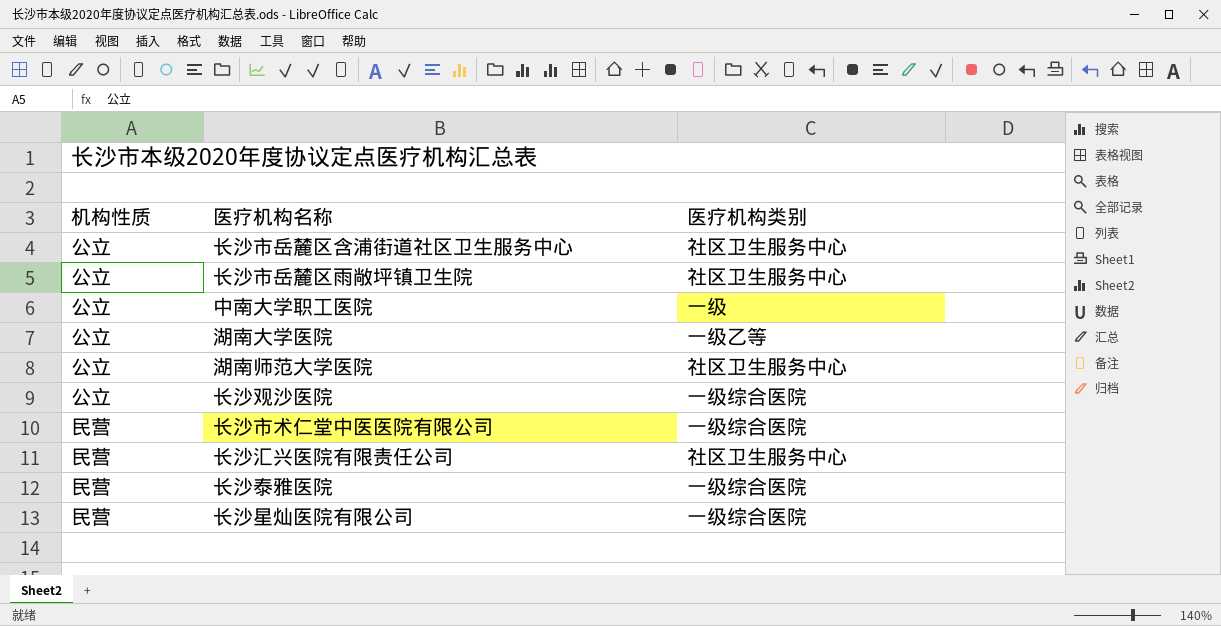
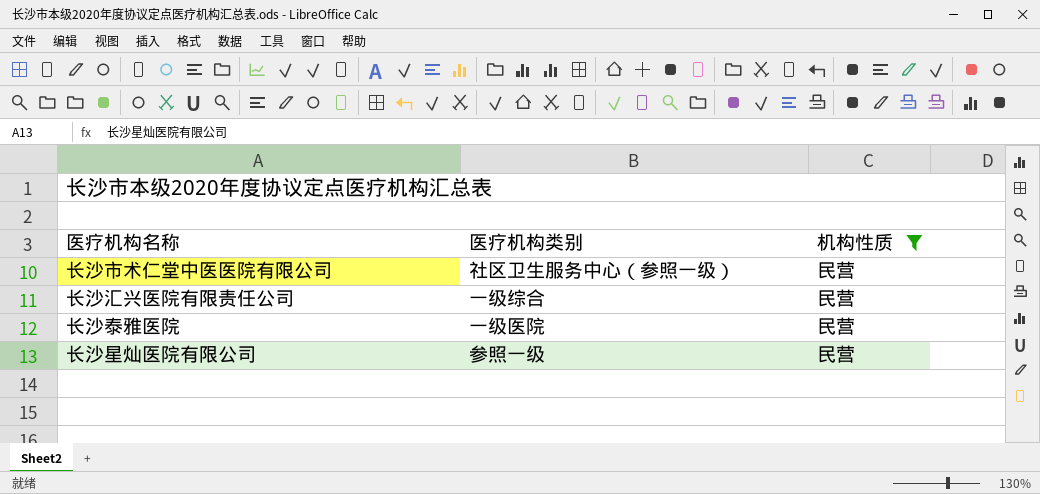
filter: none -> 机构性质 = 民营
column 机构性质 | position: 1 -> 3
长沙市术仁堂中医医院有限公司 | 医疗机构类别: 一级综合医院 -> 社区卫生服务中心（参照一级）
长沙汇兴医院有限责任公司 | 医疗机构类别: 社区卫生服务中心 -> 一级综合
长沙泰雅医院 | 医疗机构类别: 一级综合医院 -> 一级医院
长沙星灿医院有限公司 | 医疗机构类别: 一级综合医院 -> 参照一级

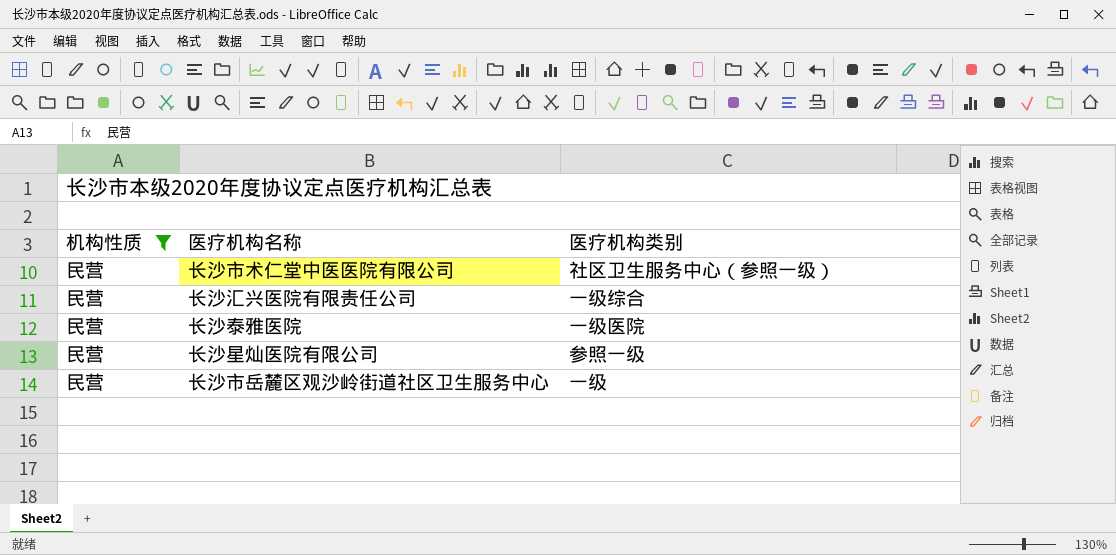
column 机构性质 | position: 3 -> 1
row 长沙市岳麓区观沙岭街道社区卫生服务中心: none -> 民营 | 一级

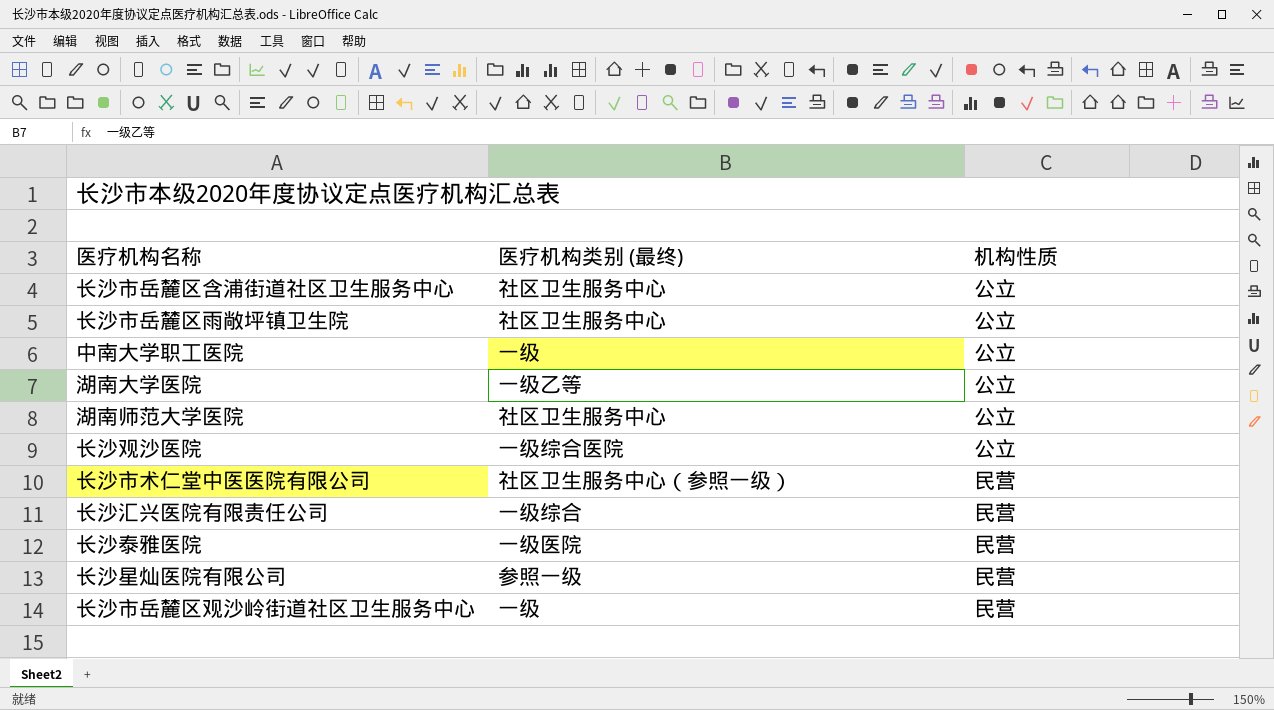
filter: 机构性质 = 民营 -> none
column name: 医疗机构类别 -> 医疗机构类别 (最终)
column 机构性质 | position: 1 -> 3

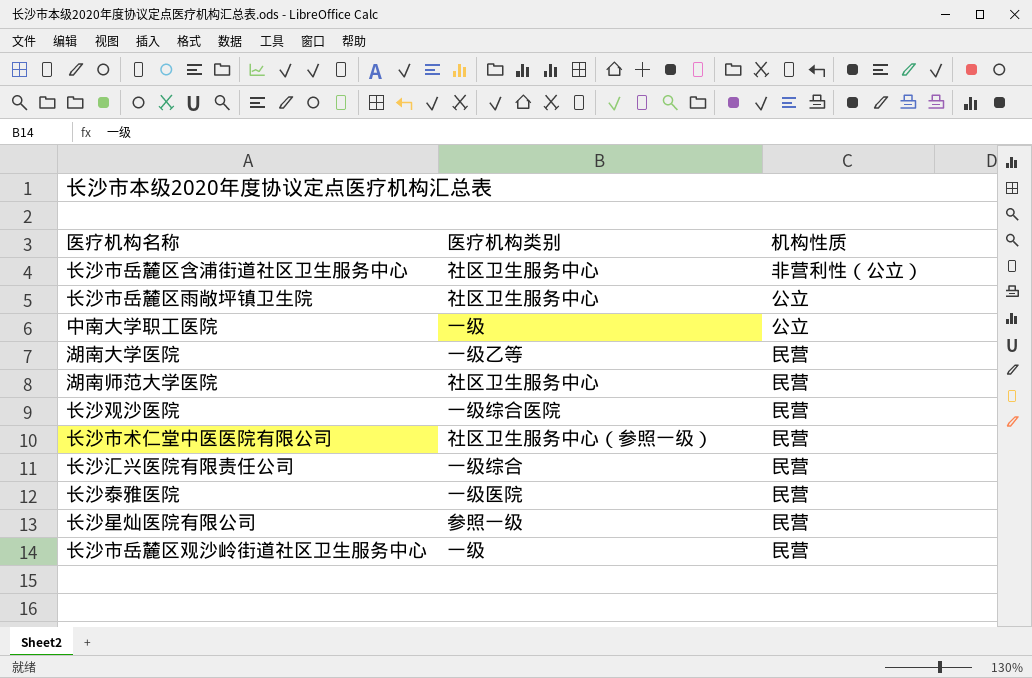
column name: 医疗机构类别 (最终) -> 医疗机构类别
长沙市岳麓区含浦街道社区卫生服务中心 | 机构性质: 公立 -> 非营利性（公立）
湖南大学医院 | 机构性质: 公立 -> 民营
湖南师范大学医院 | 机构性质: 公立 -> 民营
长沙观沙医院 | 机构性质: 公立 -> 民营

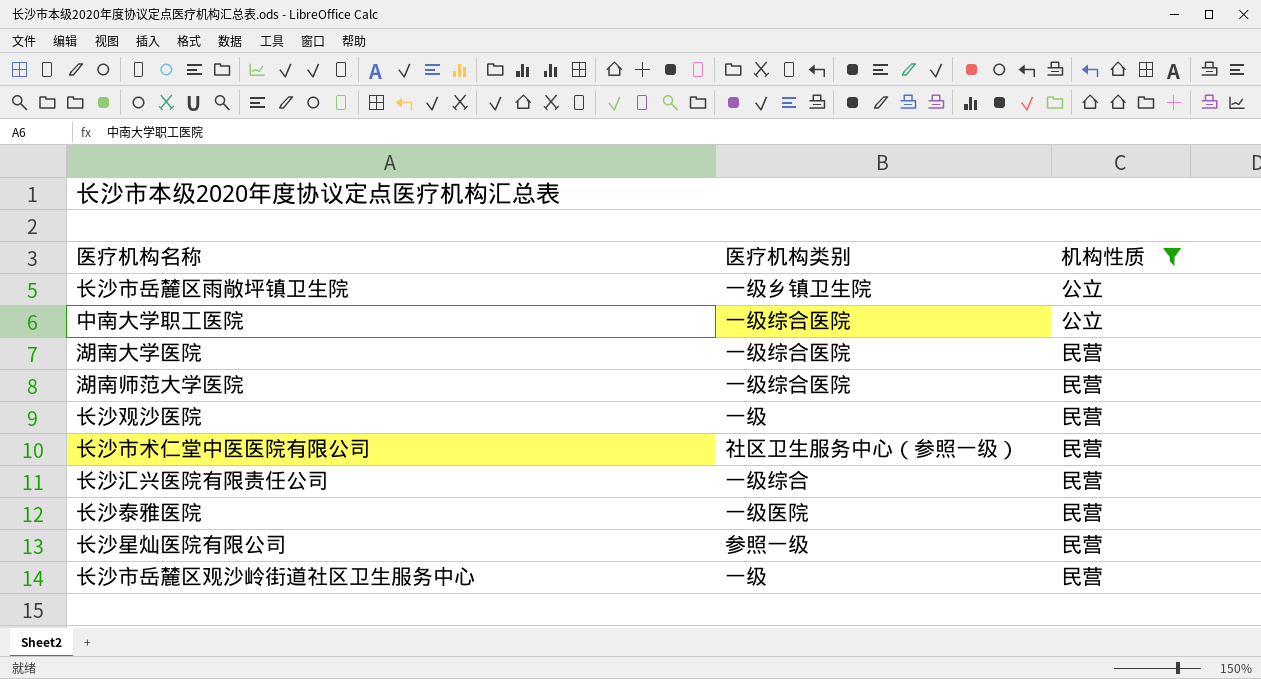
filter: none -> 机构性质 != 非营利性（公立）
长沙市岳麓区雨敞坪镇卫生院 | 医疗机构类别: 社区卫生服务中心 -> 一级乡镇卫生院
中南大学职工医院 | 医疗机构类别: 一级 -> 一级综合医院
湖南大学医院 | 医疗机构类别: 一级乙等 -> 一级综合医院
湖南师范大学医院 | 医疗机构类别: 社区卫生服务中心 -> 一级综合医院
长沙观沙医院 | 医疗机构类别: 一级综合医院 -> 一级

